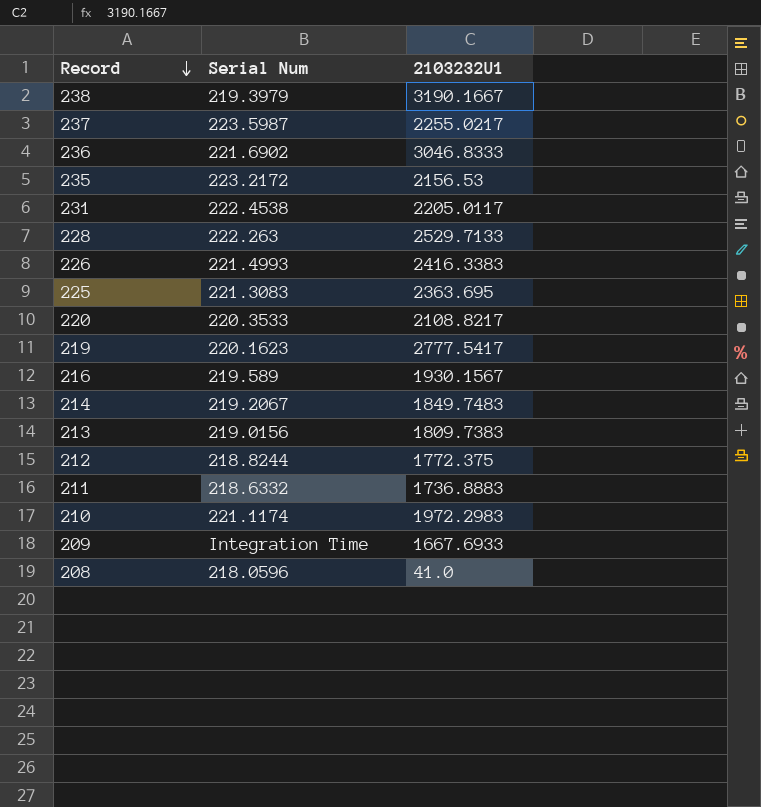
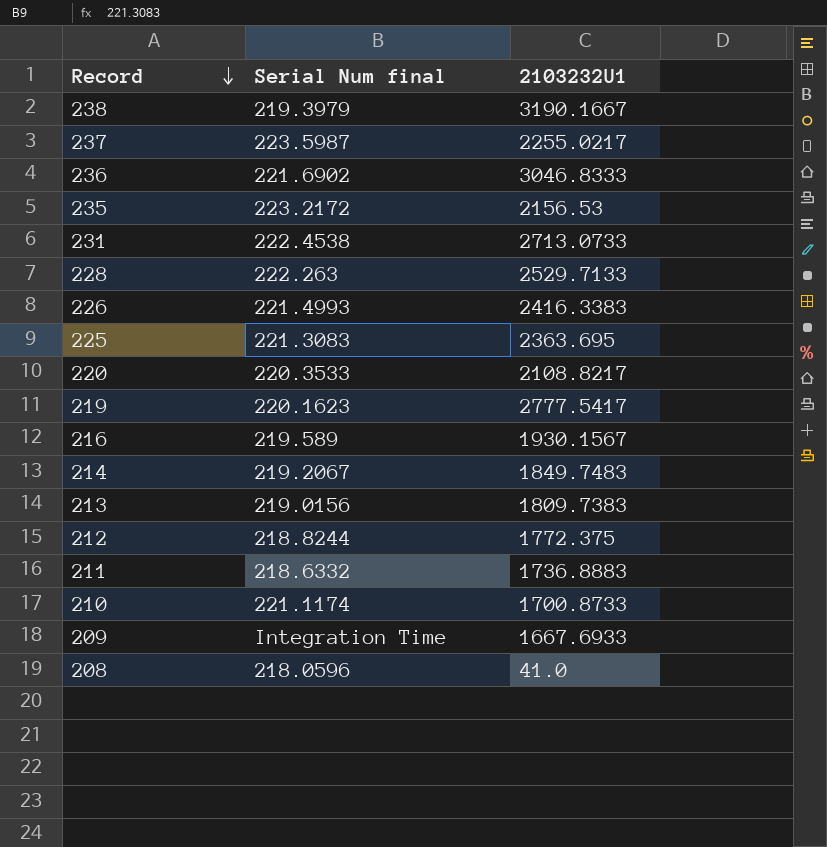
column name: Serial Num -> Serial Num final
231 | 2103232U1: 2205.0117 -> 2713.0733
210 | 2103232U1: 1972.2983 -> 1700.8733

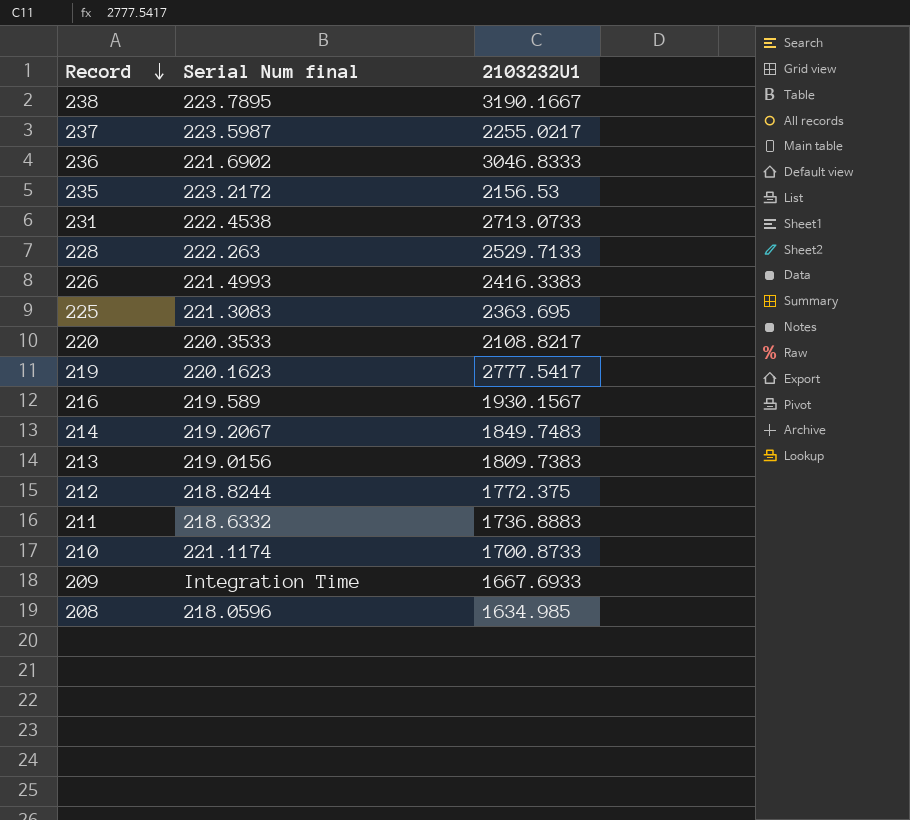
238 | Serial Num final: 219.3979 -> 223.7895
208 | 2103232U1: 41.0 -> 1634.985

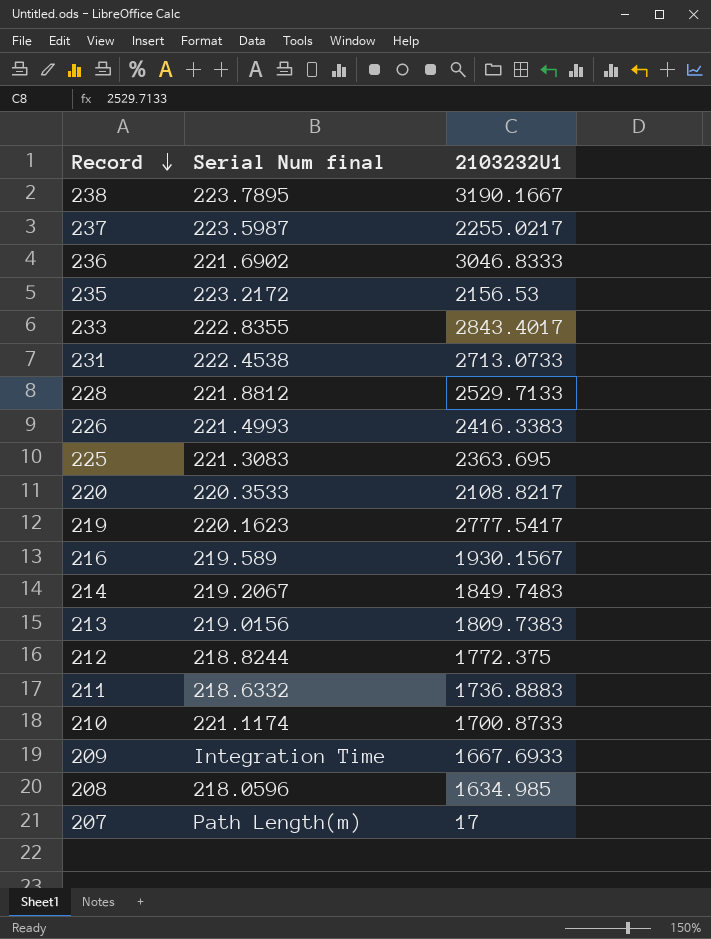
row 233: none -> 222.8355 | 2843.4017
228 | Serial Num final: 222.263 -> 221.8812
row 207: none -> Path Length(m) | 17

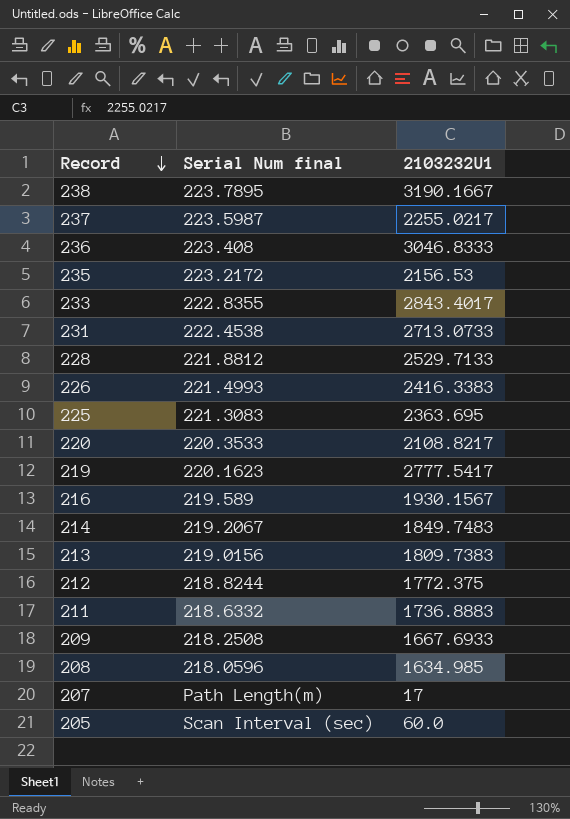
row 210: 221.1174 | 1700.8733 -> none
236 | Serial Num final: 221.6902 -> 223.408
209 | Serial Num final: Integration Time -> 218.2508
row 205: none -> Scan Interval (sec) | 60.0

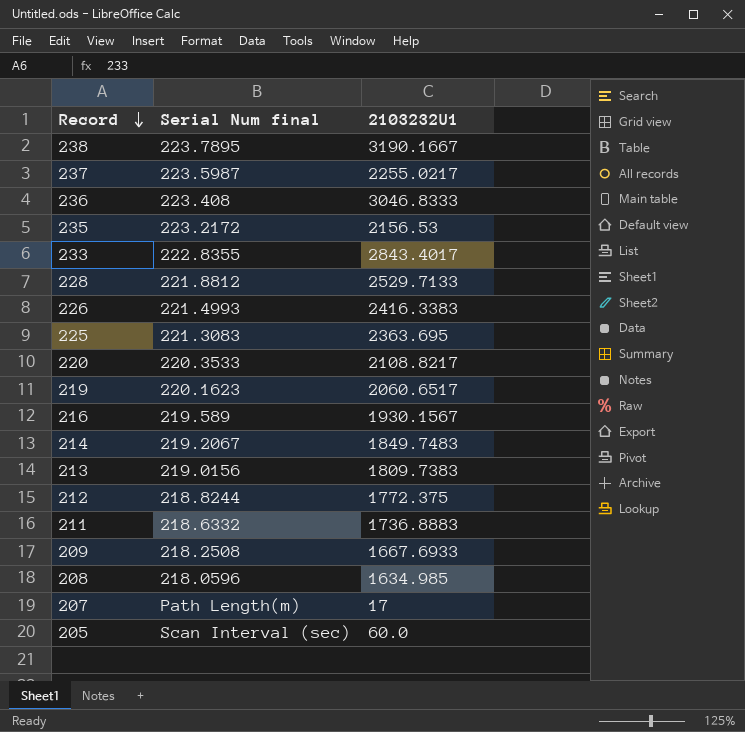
row 231: 222.4538 | 2713.0733 -> none
219 | 2103232U1: 2777.5417 -> 2060.6517

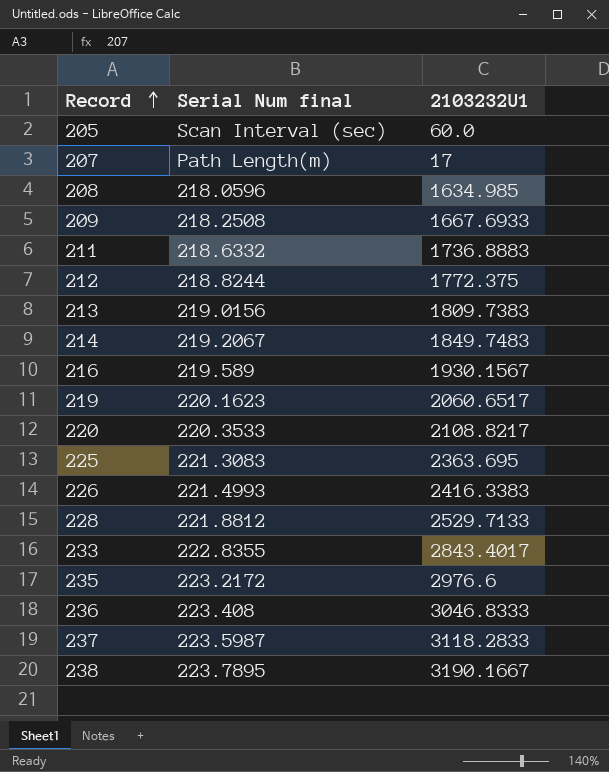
row order: Record descending -> Record ascending
235 | 2103232U1: 2156.53 -> 2976.6
237 | 2103232U1: 2255.0217 -> 3118.2833

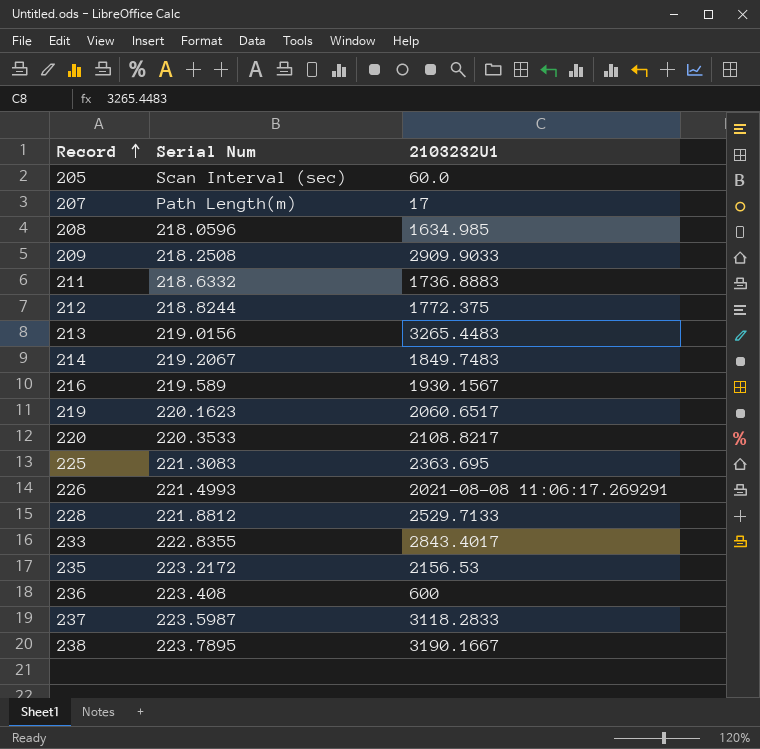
column name: Serial Num final -> Serial Num
209 | 2103232U1: 1667.6933 -> 2909.9033
213 | 2103232U1: 1809.7383 -> 3265.4483
226 | 2103232U1: 2416.3383 -> 2021-08-08 11:06:17.269291
235 | 2103232U1: 2976.6 -> 2156.53
236 | 2103232U1: 3046.8333 -> 600

